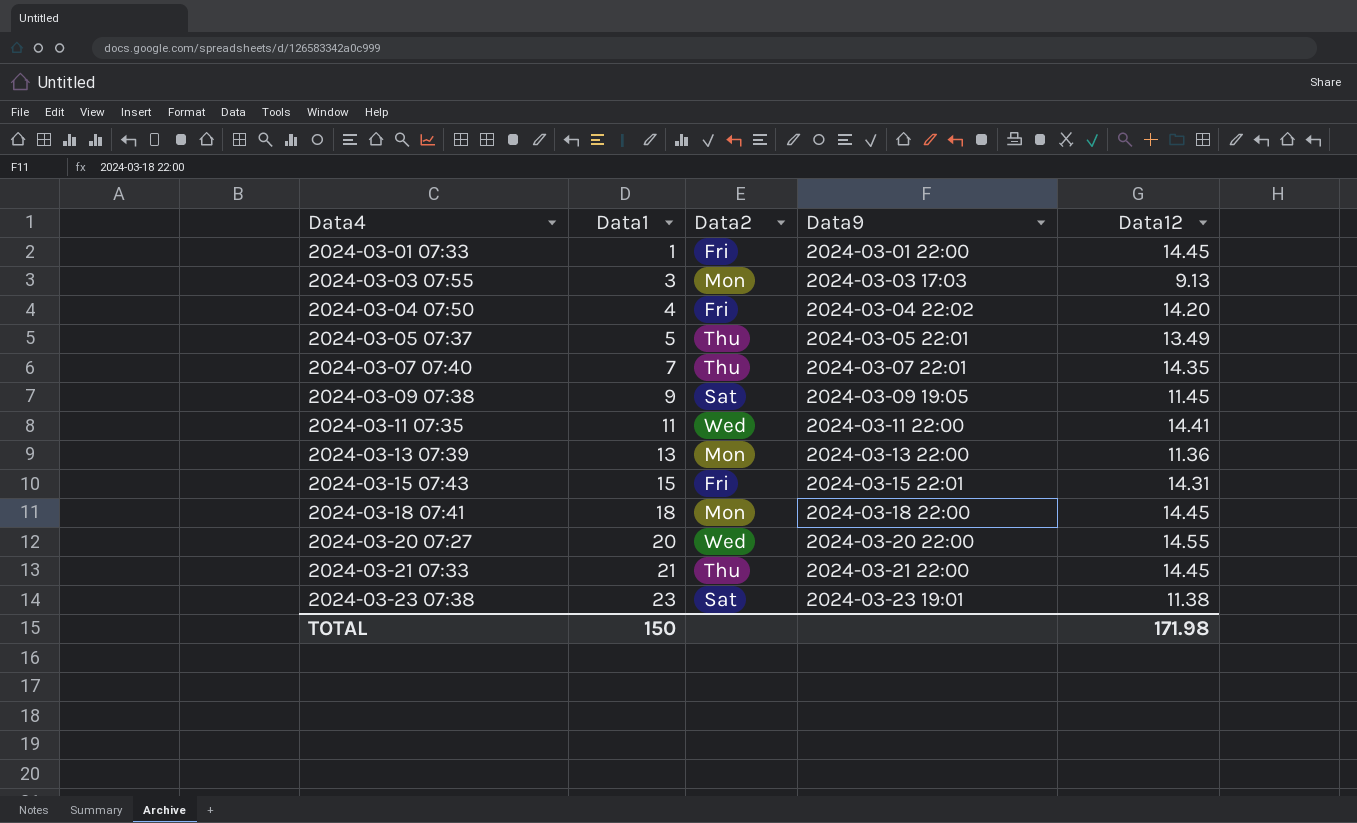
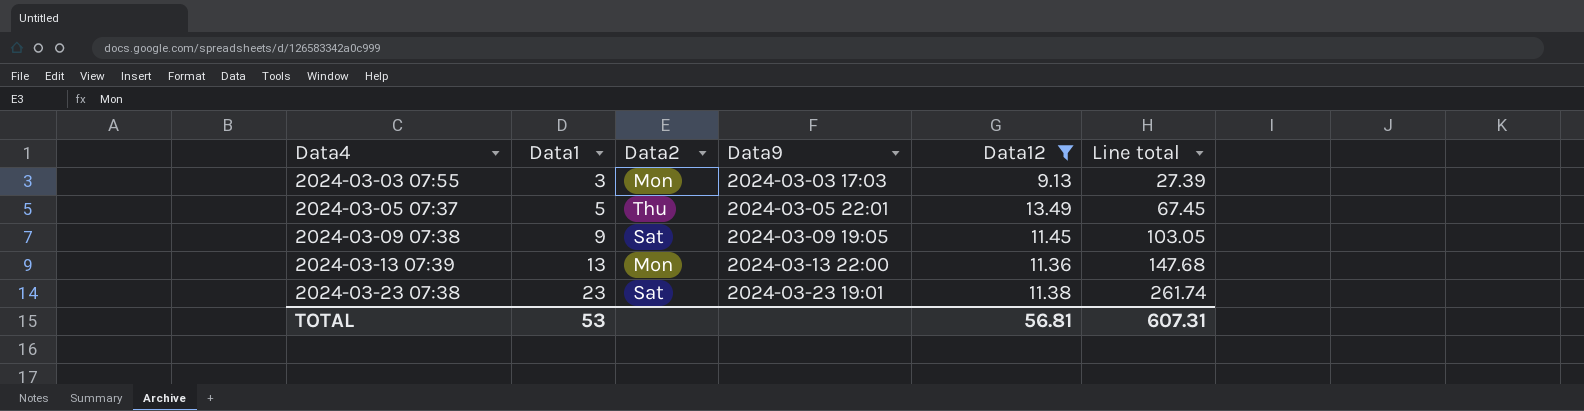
filter: none -> Data12 <= 13.49
column Line total | formula: none -> [Data1] * [Data12]
TOTAL | Data1: 150 -> 53
TOTAL | Data12: 171.98 -> 56.81

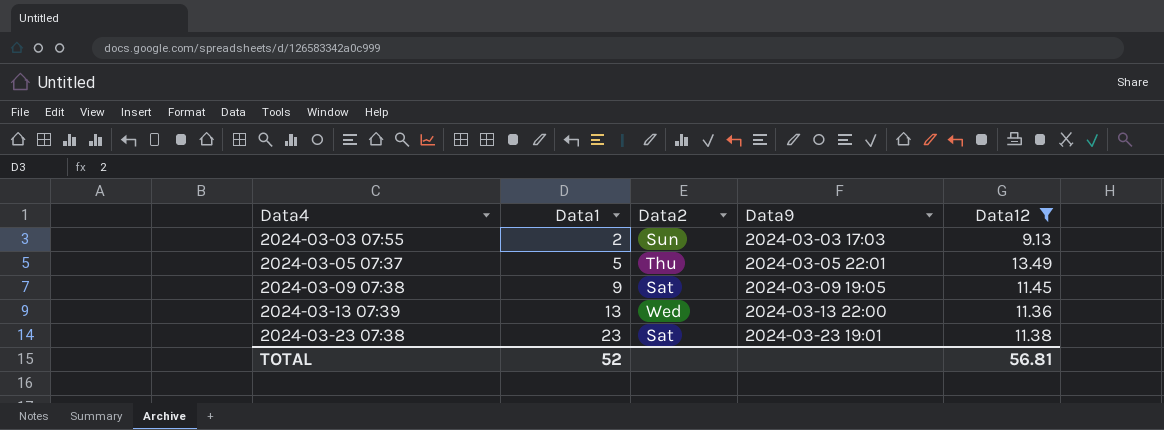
column Line total | formula: [Data1] * [Data12] -> none
2024-03-03 07:55 | Data1: 3 -> 2
2024-03-03 07:55 | Data2: Mon -> Sun
2024-03-13 07:39 | Data2: Mon -> Wed
TOTAL | Data1: 53 -> 52

